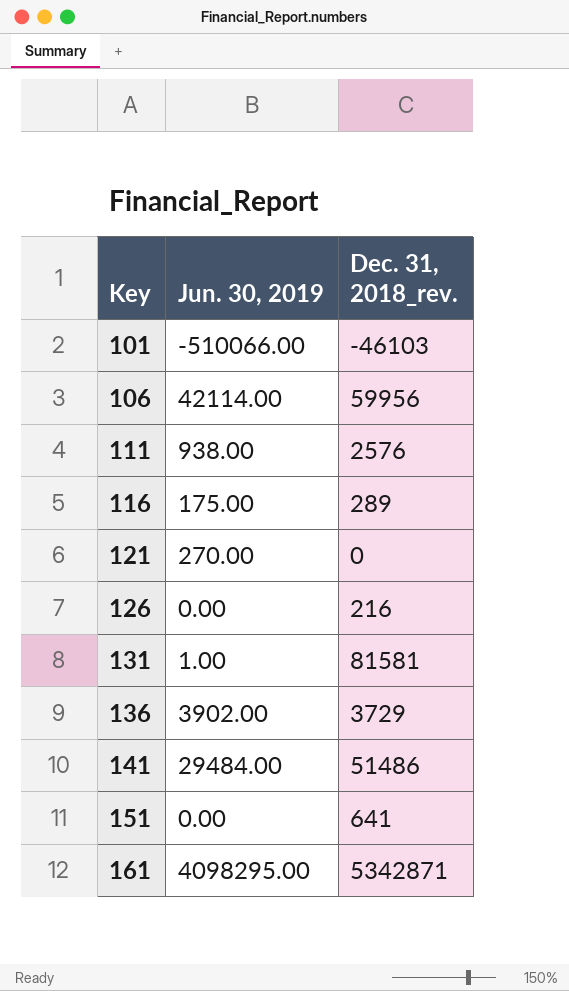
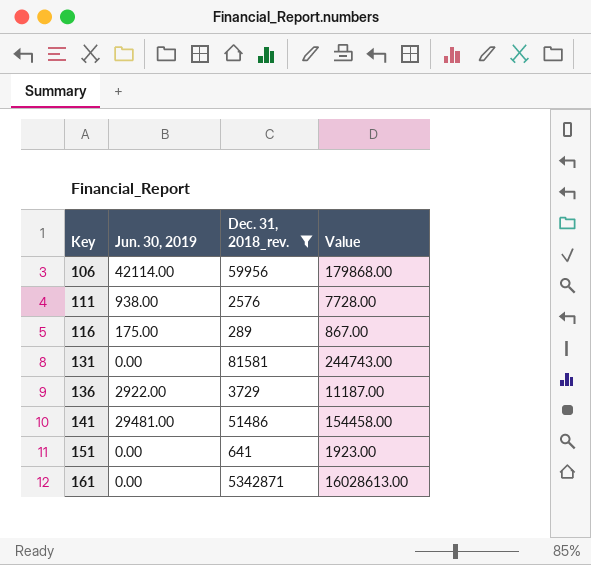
filter: none -> Dec. 31, 2018_rev. >= 289
column Value | formula: none -> [Dec. 31, 2018_rev.] * 3
131 | Jun. 30, 2019: 1.00 -> 0.00
136 | Jun. 30, 2019: 3902.00 -> 2922.00
141 | Jun. 30, 2019: 29484.00 -> 29481.00
161 | Jun. 30, 2019: 4098295.00 -> 0.00

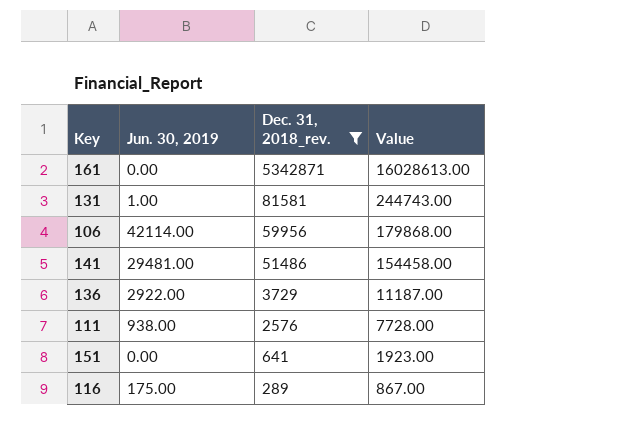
row order: Key ascending -> Dec. 31, 2018_rev. descending
131 | Jun. 30, 2019: 0.00 -> 1.00

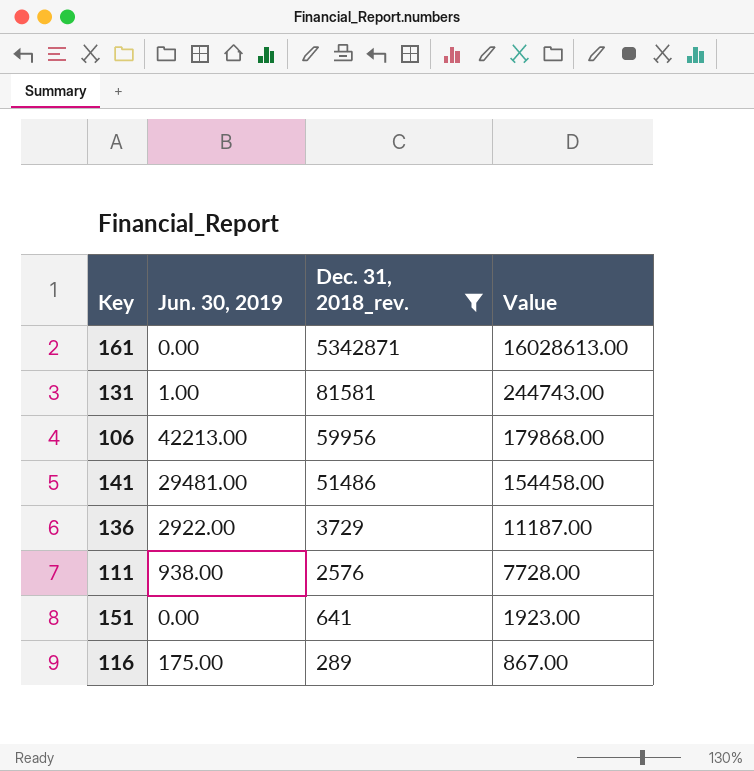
106 | Jun. 30, 2019: 42114.00 -> 42213.00

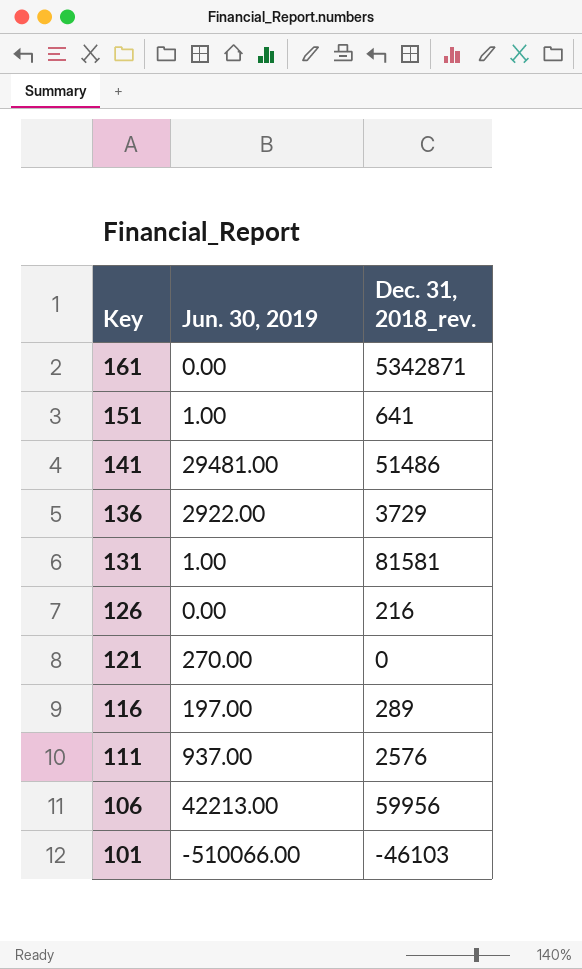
filter: Dec. 31, 2018_rev. >= 289 -> none
row order: Dec. 31, 2018_rev. descending -> Key descending
column Value | formula: [Dec. 31, 2018_rev.] * 3 -> none
151 | Jun. 30, 2019: 0.00 -> 1.00
116 | Jun. 30, 2019: 175.00 -> 197.00
111 | Jun. 30, 2019: 938.00 -> 937.00

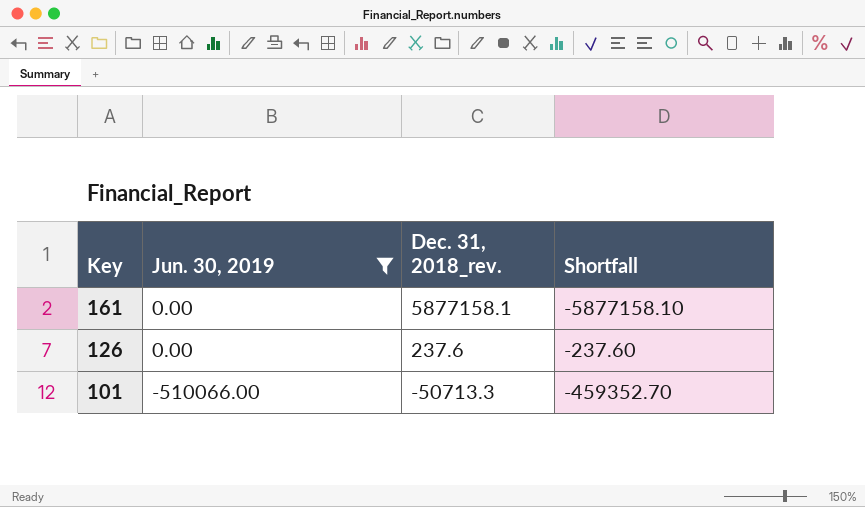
filter: none -> Jun. 30, 2019 <= 0.00
column Shortfall | formula: none -> [Jun. 30, 2019] - [Dec. 31, 2018_rev.]
161 | Dec. 31, 2018_rev.: 5342871 -> 5877158.1
126 | Dec. 31, 2018_rev.: 216 -> 237.6
101 | Dec. 31, 2018_rev.: -46103 -> -50713.3

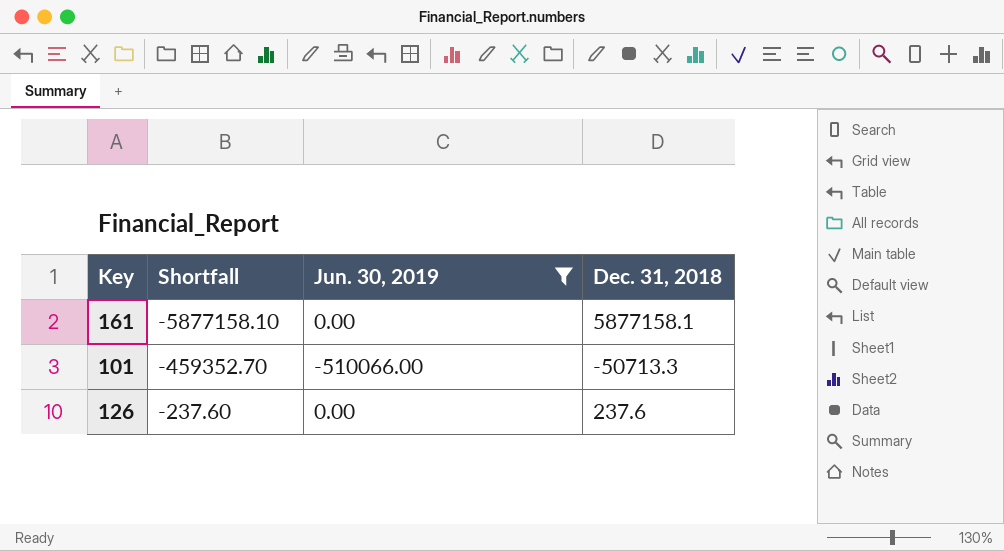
row order: Key descending -> Shortfall ascending
column Shortfall | position: 4 -> 2
column name: Dec. 31, 2018_rev. -> Dec. 31, 2018

